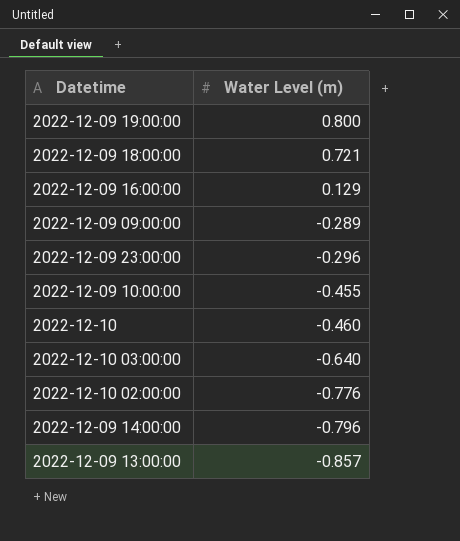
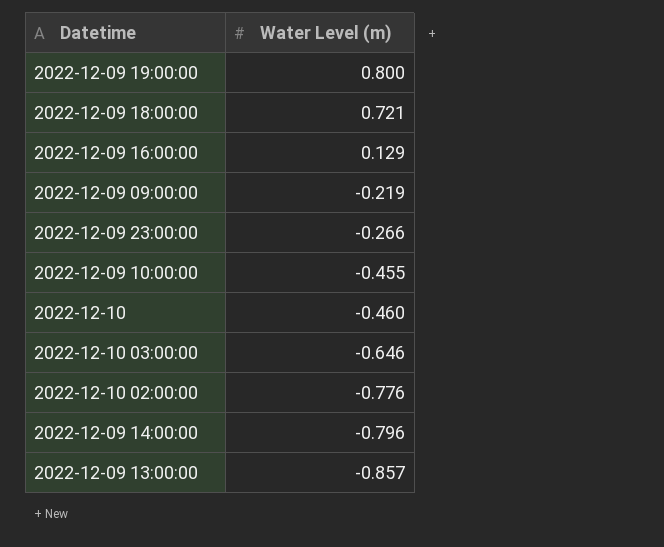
2022-12-09 09:00:00 | Water Level (m): -0.289 -> -0.219
2022-12-09 23:00:00 | Water Level (m): -0.296 -> -0.266
2022-12-10 03:00:00 | Water Level (m): -0.640 -> -0.646

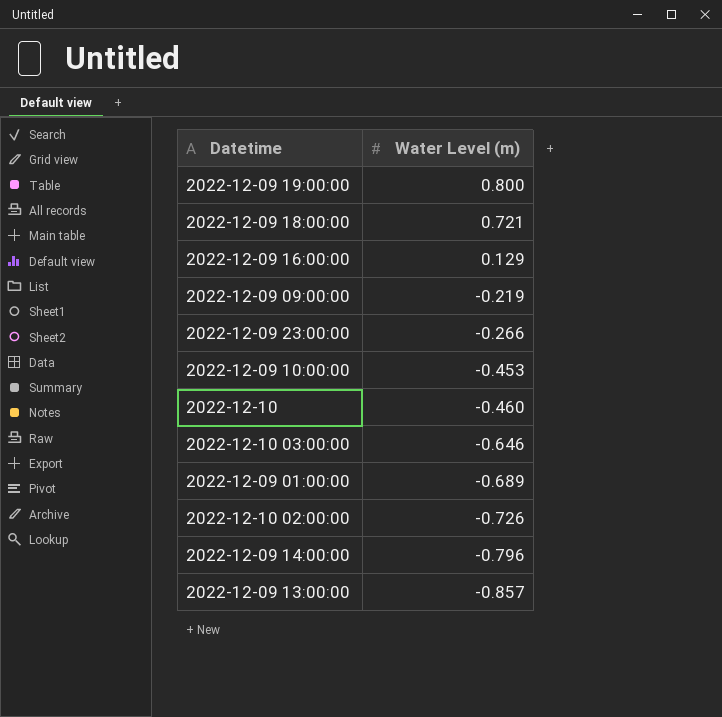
2022-12-09 10:00:00 | Water Level (m): -0.455 -> -0.453
row 2022-12-09 01:00:00: none -> -0.689
2022-12-10 02:00:00 | Water Level (m): -0.776 -> -0.726

